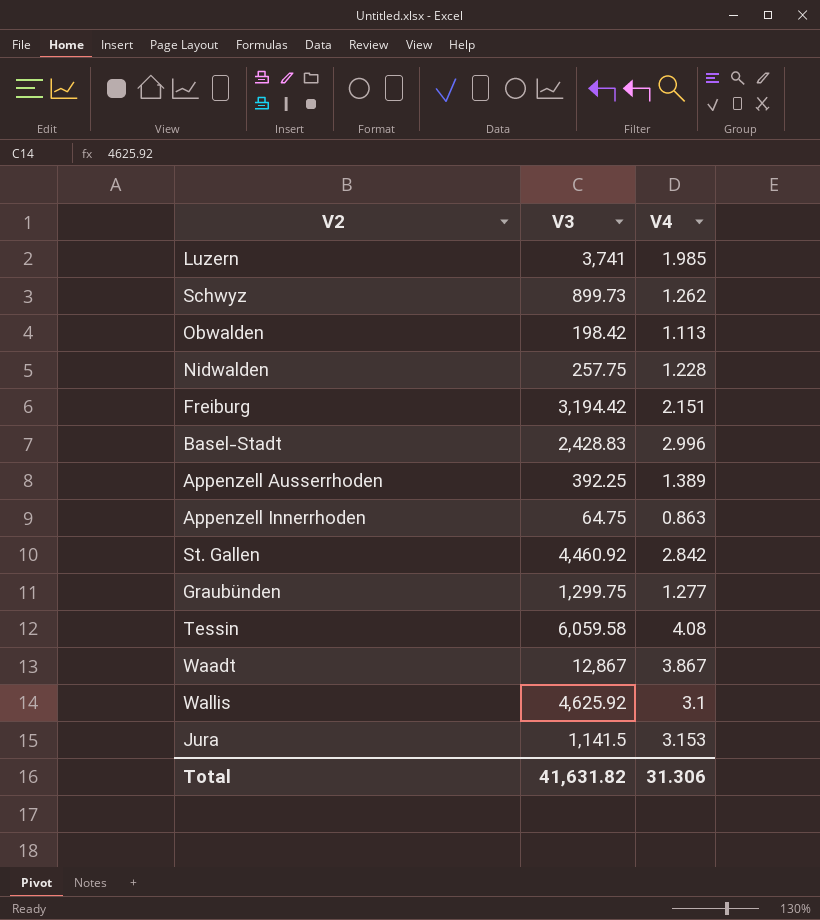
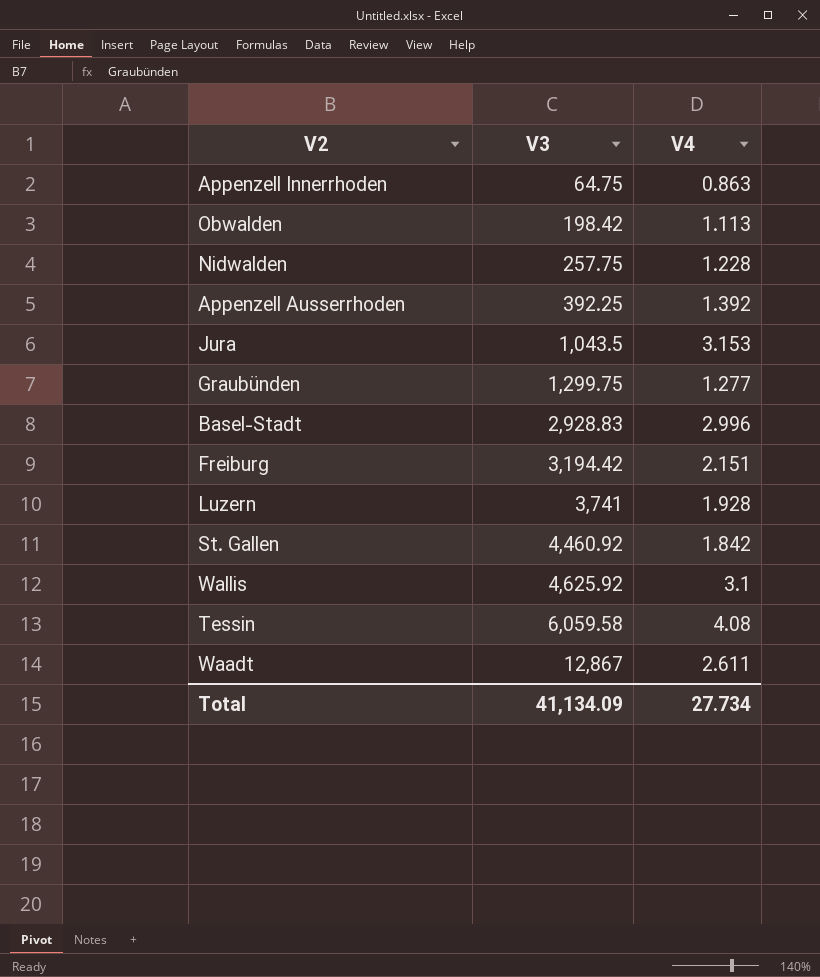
row order: none -> V3 ascending
row Schwyz: 899.73 | 1.262 -> none
Appenzell Ausserrhoden | V4: 1.389 -> 1.392
Jura | V3: 1,141.5 -> 1,043.5
Basel-Stadt | V3: 2,428.83 -> 2,928.83
Luzern | V4: 1.985 -> 1.928
St. Gallen | V4: 2.842 -> 1.842
Waadt | V4: 3.867 -> 2.611
Total | V3: 41,631.82 -> 41,134.09
Total | V4: 31.306 -> 27.734

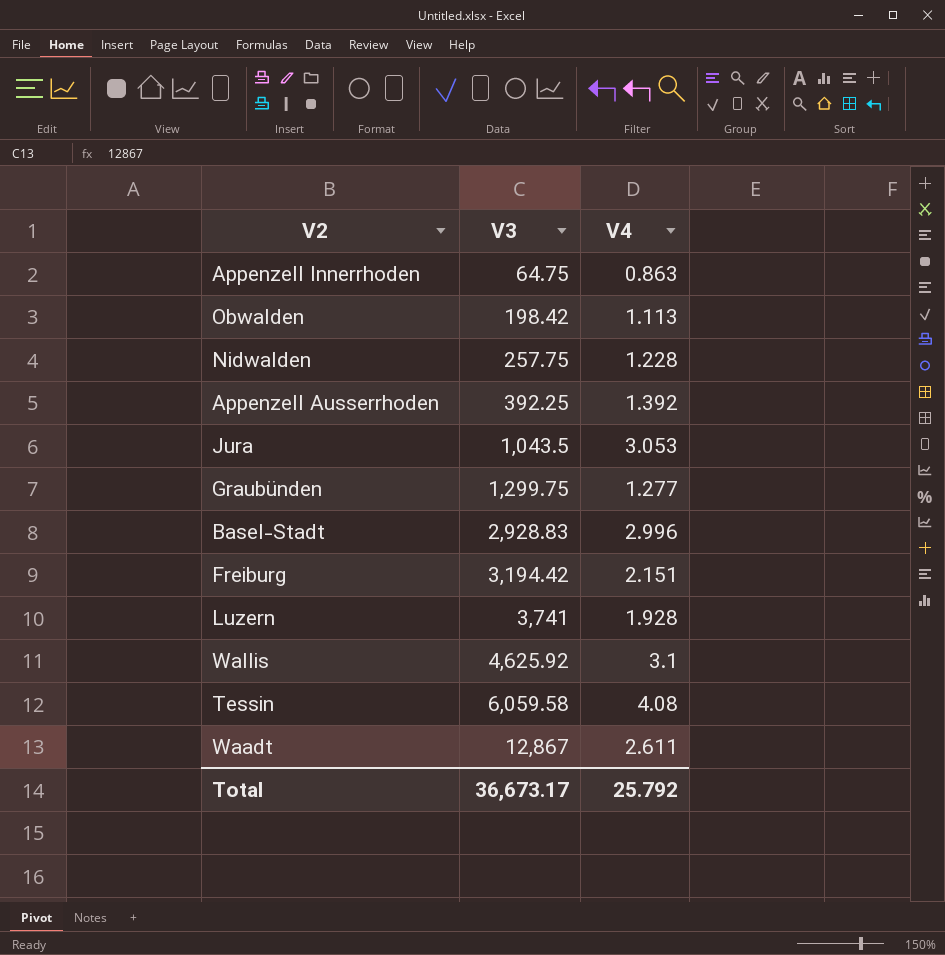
row St. Gallen: 4,460.92 | 1.842 -> none
Jura | V4: 3.153 -> 3.053
Total | V3: 41,134.09 -> 36,673.17
Total | V4: 27.734 -> 25.792

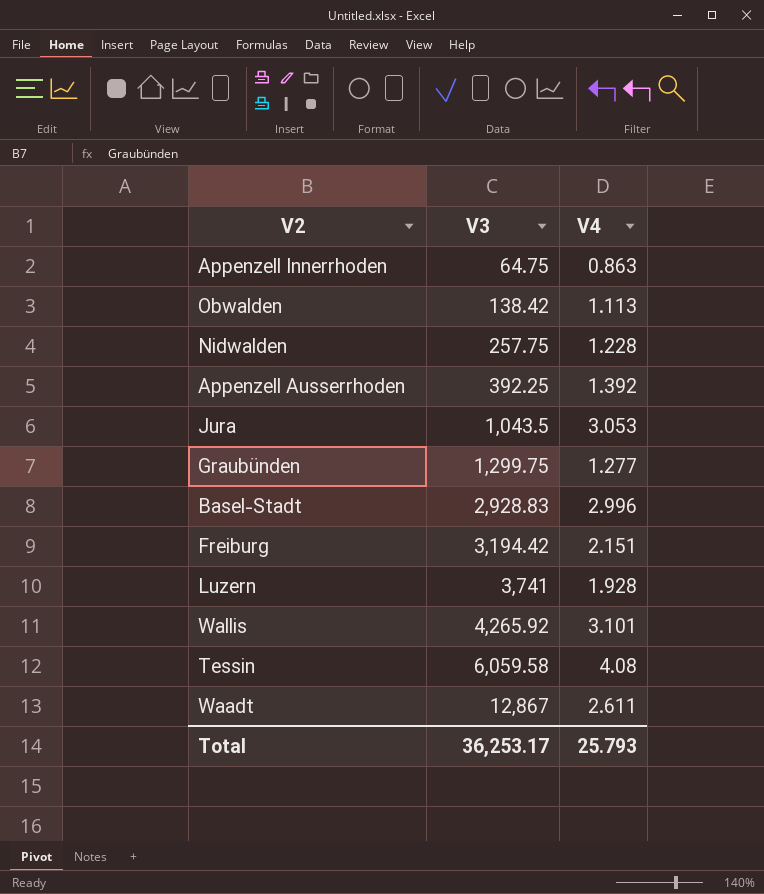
Obwalden | V3: 198.42 -> 138.42
Wallis | V3: 4,625.92 -> 4,265.92
Wallis | V4: 3.1 -> 3.101
Total | V3: 36,673.17 -> 36,253.17
Total | V4: 25.792 -> 25.793

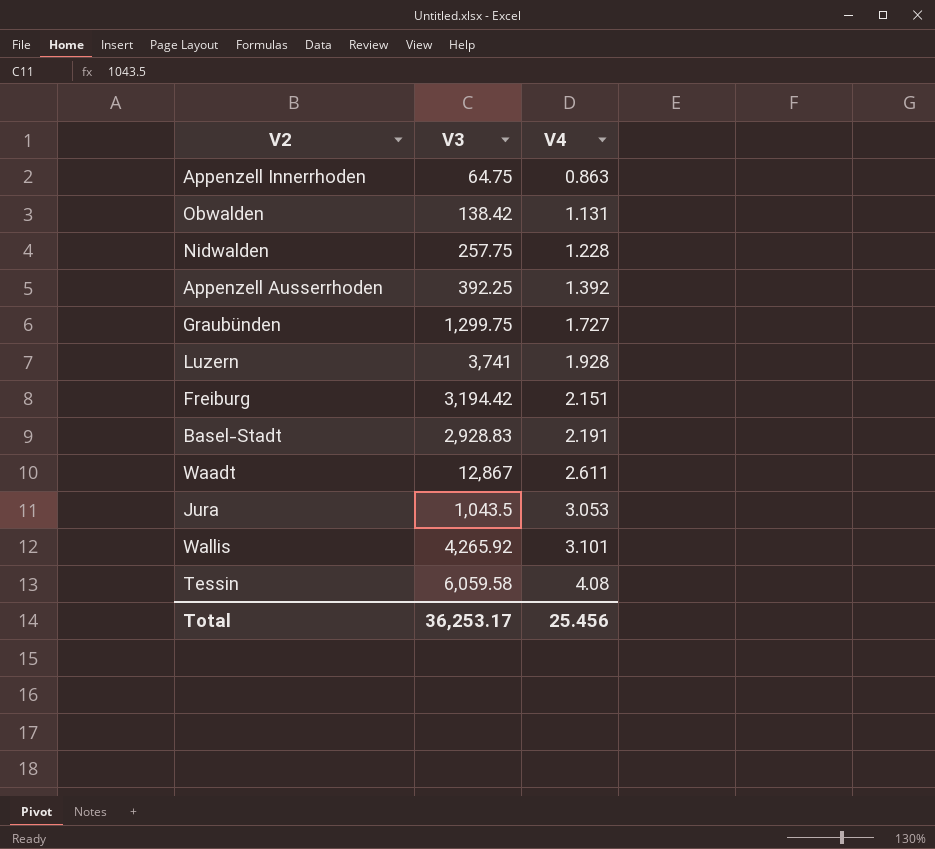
row order: V3 ascending -> V4 ascending
Obwalden | V4: 1.113 -> 1.131
Graubünden | V4: 1.277 -> 1.727
Basel-Stadt | V4: 2.996 -> 2.191
Total | V4: 25.793 -> 25.456

